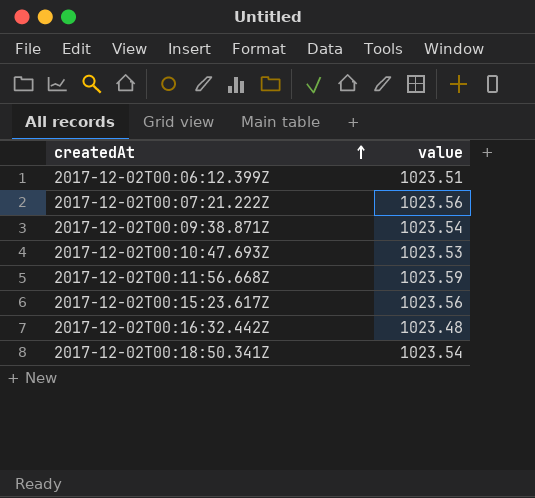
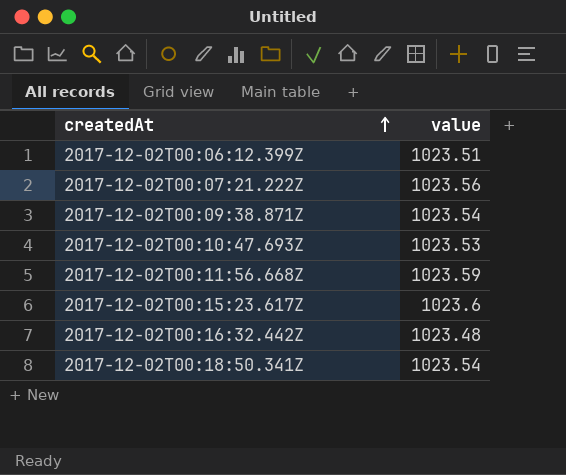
2017-12-02T00:15:23.617Z | value: 1023.56 -> 1023.6

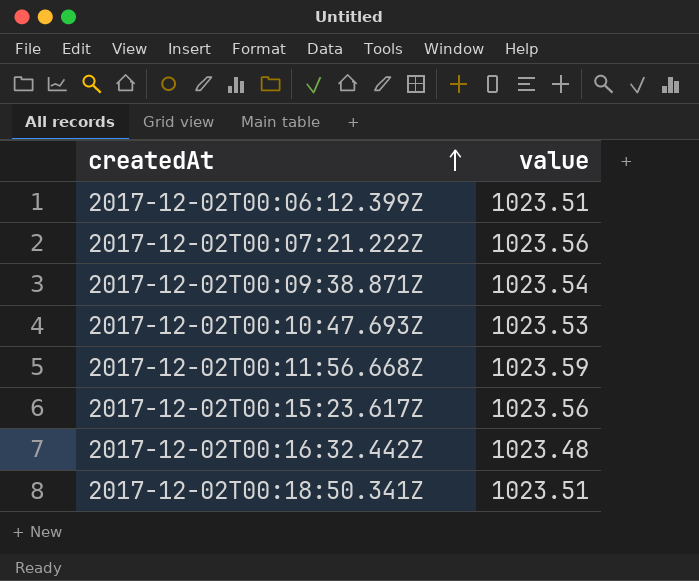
2017-12-02T00:15:23.617Z | value: 1023.6 -> 1023.56
2017-12-02T00:18:50.341Z | value: 1023.54 -> 1023.51

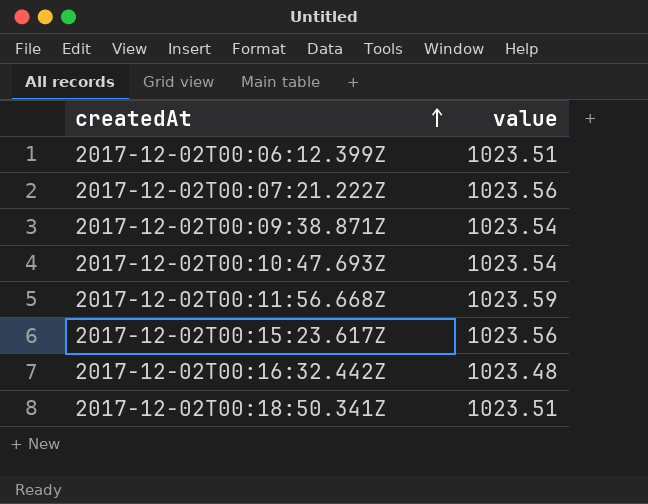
2017-12-02T00:10:47.693Z | value: 1023.53 -> 1023.54

